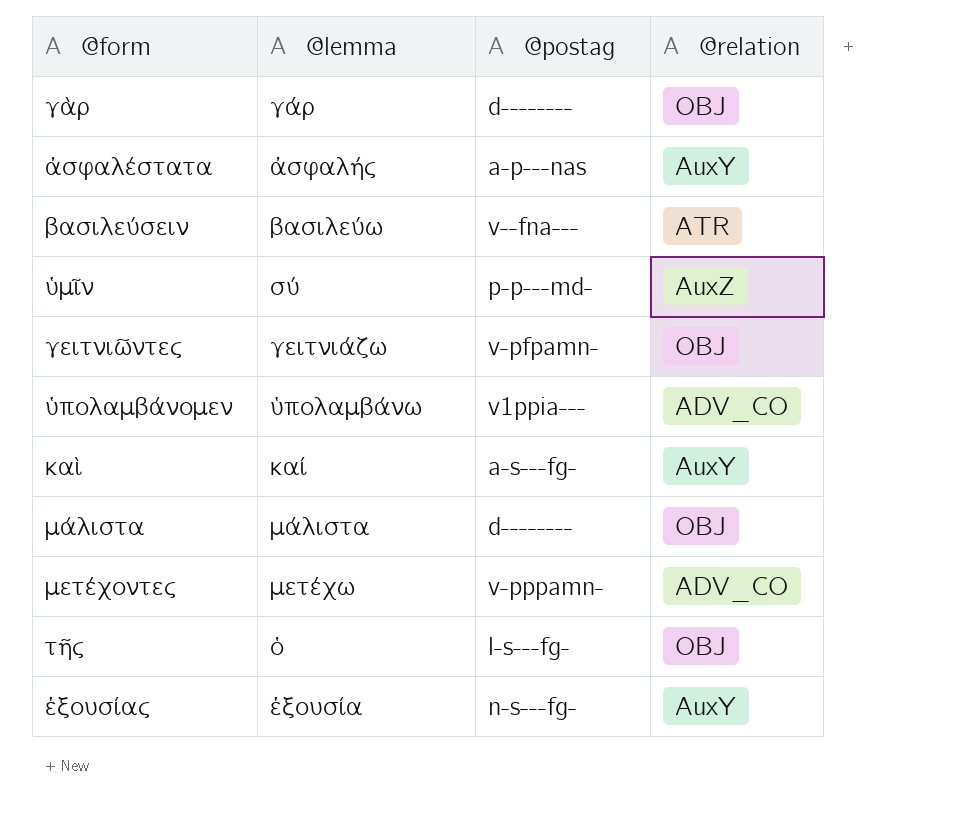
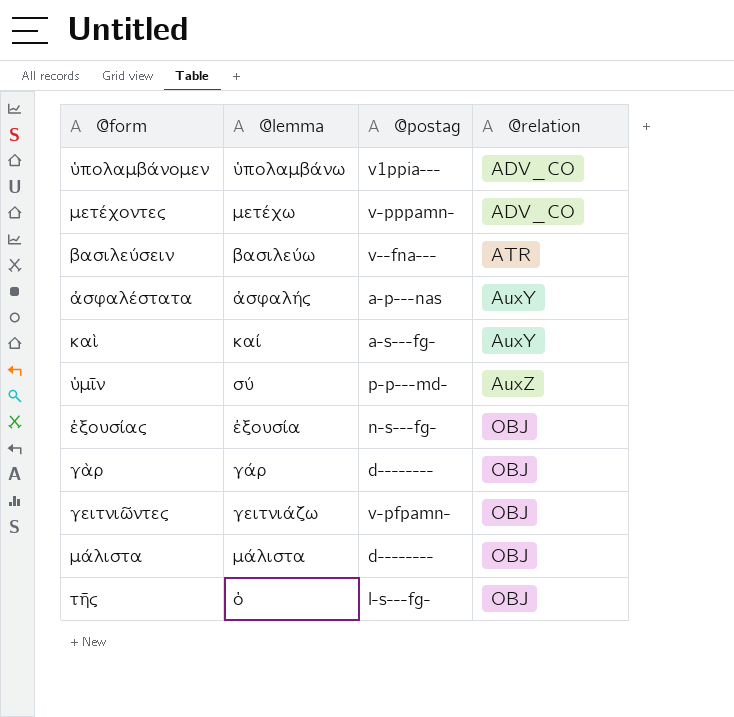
row order: none -> @relation ascending
ἐξουσίας | @relation: AuxY -> OBJ

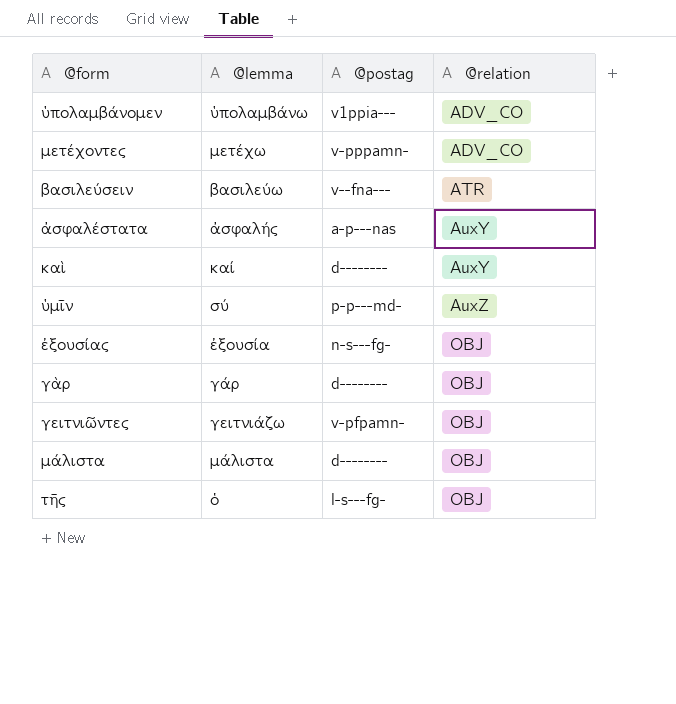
καὶ | @postag: a-s---fg- -> d--------

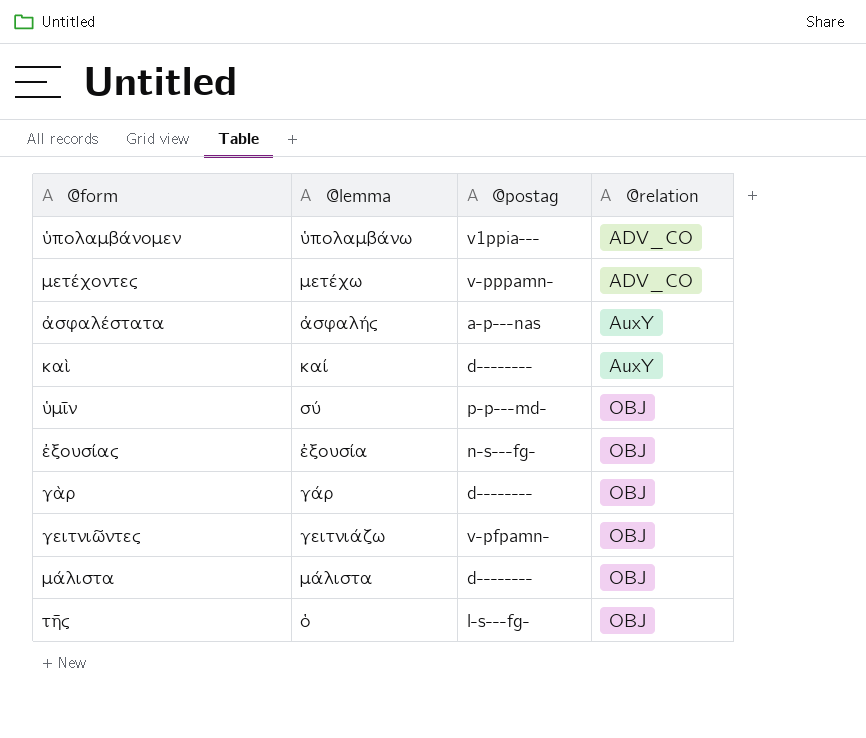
row βασιλεύσειν: βασιλεύω | v--fna--- | ATR -> none
ὑμῖν | @relation: AuxZ -> OBJ

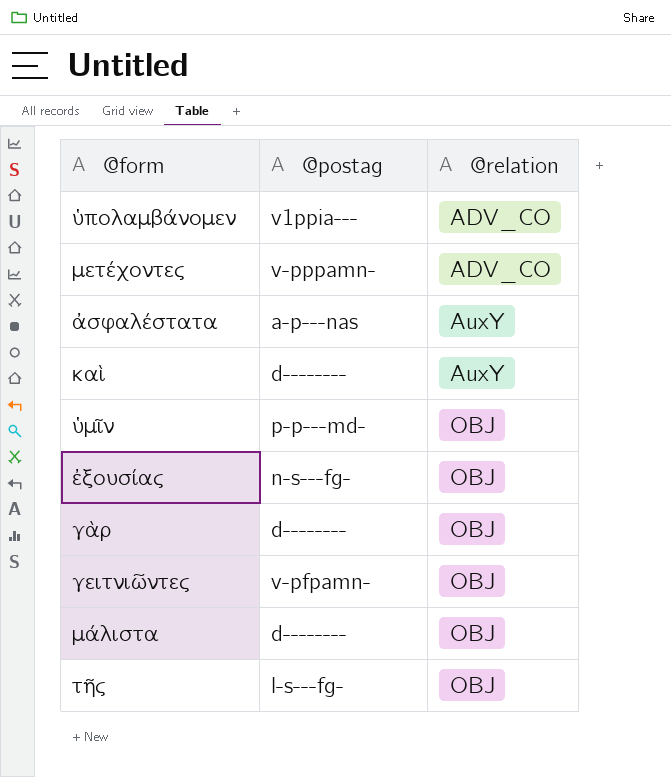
column @lemma | position: 2 -> none

